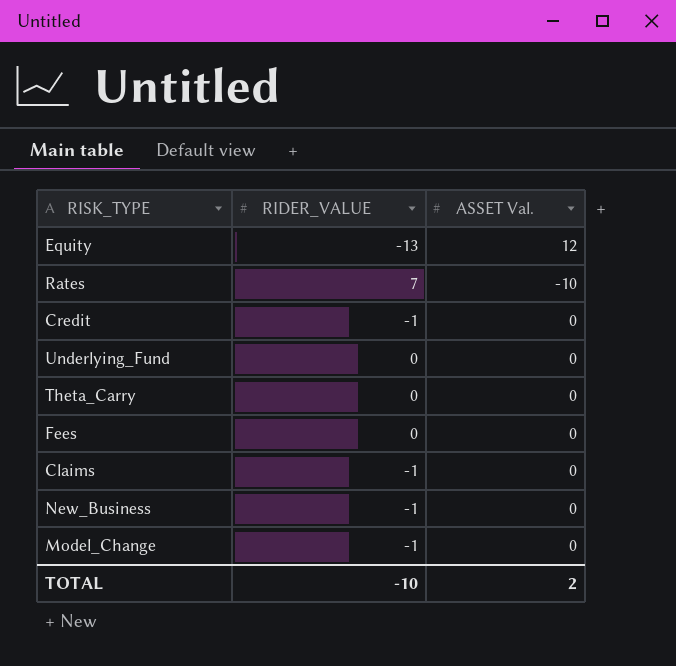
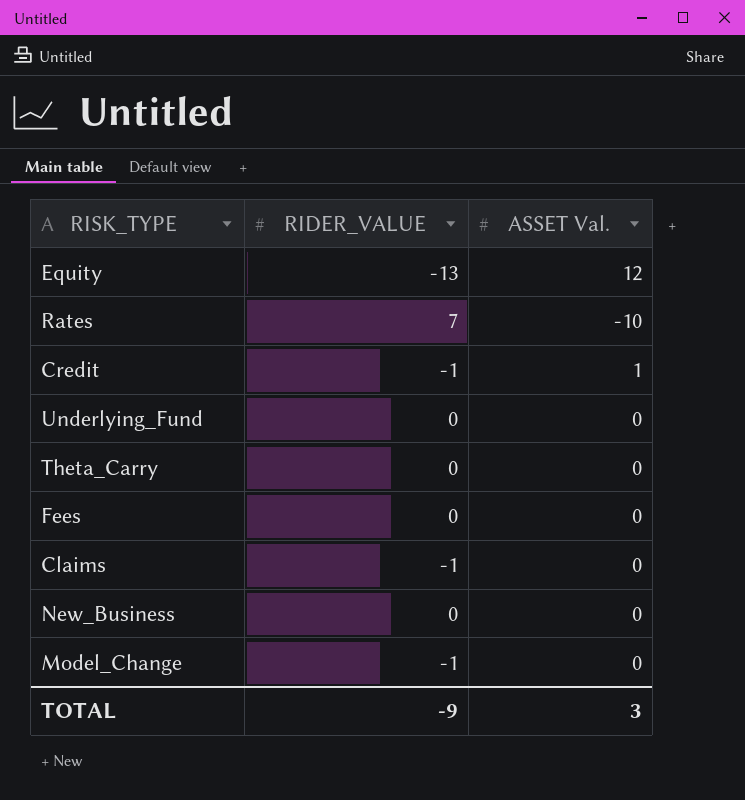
Credit | ASSET Val.: 0 -> 1
New_Business | RIDER_VALUE: -1 -> 0
TOTAL | RIDER_VALUE: -10 -> -9
TOTAL | ASSET Val.: 2 -> 3

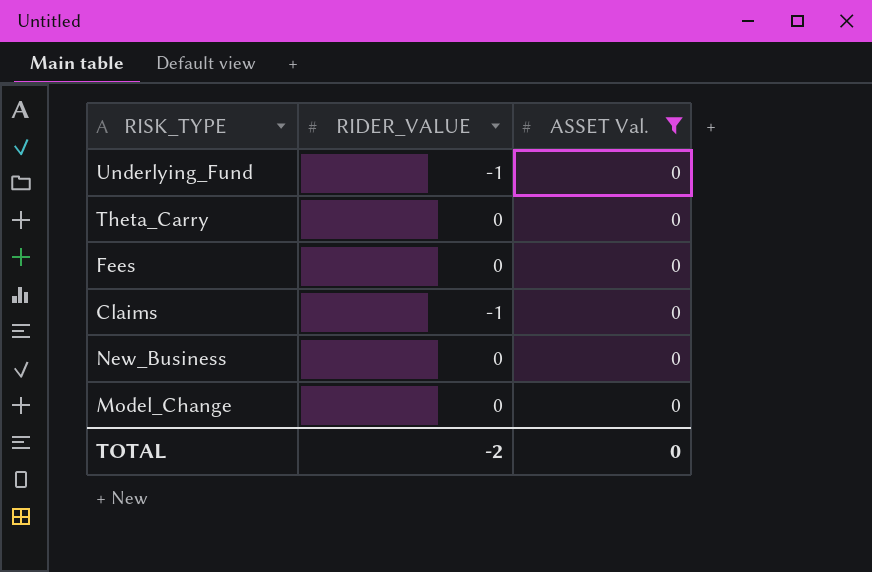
filter: none -> ASSET Val. = 0
Underlying_Fund | RIDER_VALUE: 0 -> -1
Model_Change | RIDER_VALUE: -1 -> 0
TOTAL | RIDER_VALUE: -9 -> -2
TOTAL | ASSET Val.: 3 -> 0

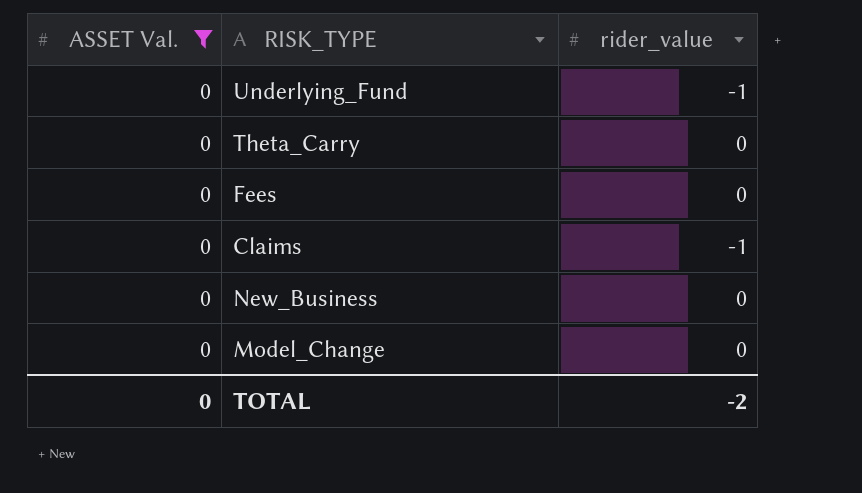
column ASSET Val. | position: 3 -> 1
column name: RIDER_VALUE -> rider_value

